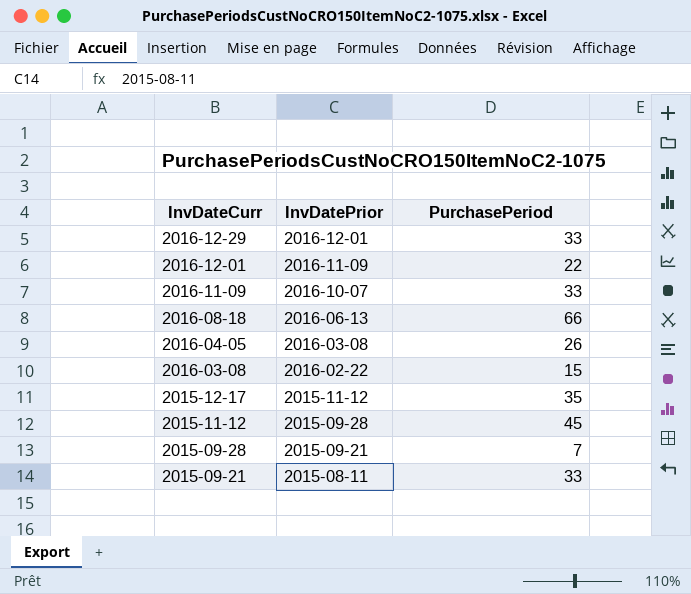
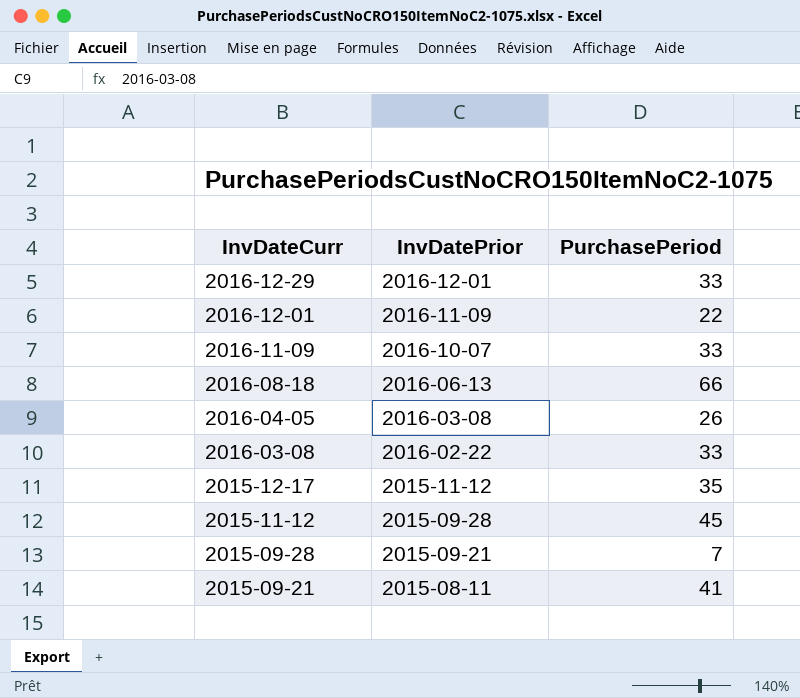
2016-03-08 | PurchasePeriod: 15 -> 33
2015-09-21 | PurchasePeriod: 33 -> 41

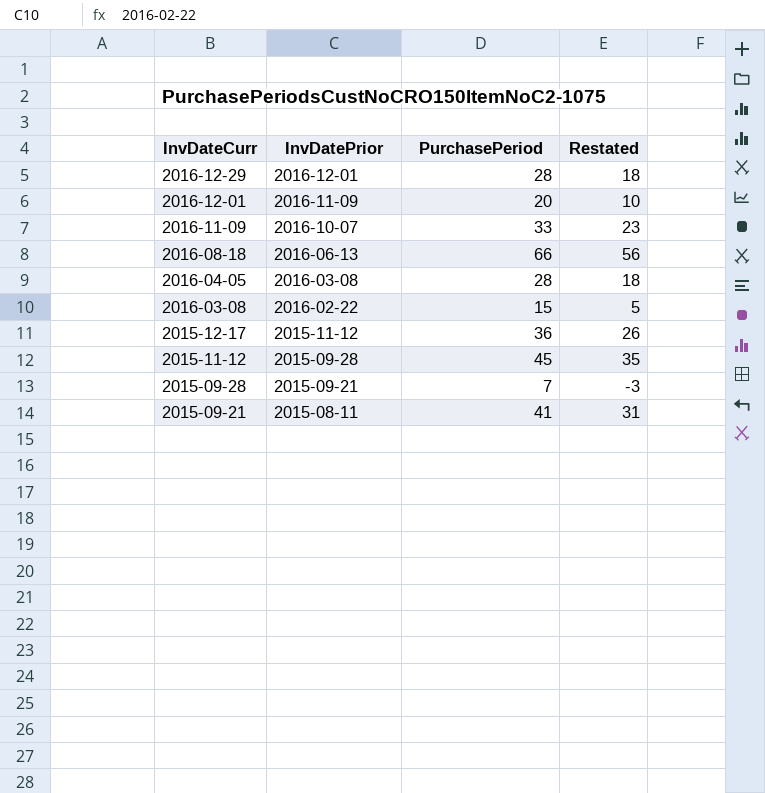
column Restated | formula: none -> [PurchasePeriod] - 10
2016-12-29 | PurchasePeriod: 33 -> 28
2016-12-01 | PurchasePeriod: 22 -> 20
2016-04-05 | PurchasePeriod: 26 -> 28
2016-03-08 | PurchasePeriod: 33 -> 15
2015-12-17 | PurchasePeriod: 35 -> 36

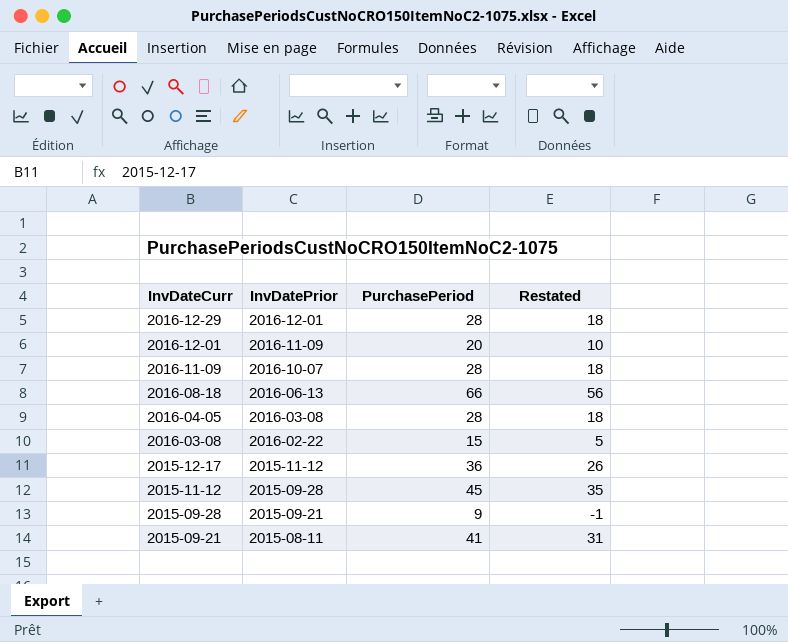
2016-11-09 | PurchasePeriod: 33 -> 28
2016-11-09 | Restated: 23 -> 18
2015-09-28 | PurchasePeriod: 7 -> 9
2015-09-28 | Restated: -3 -> -1

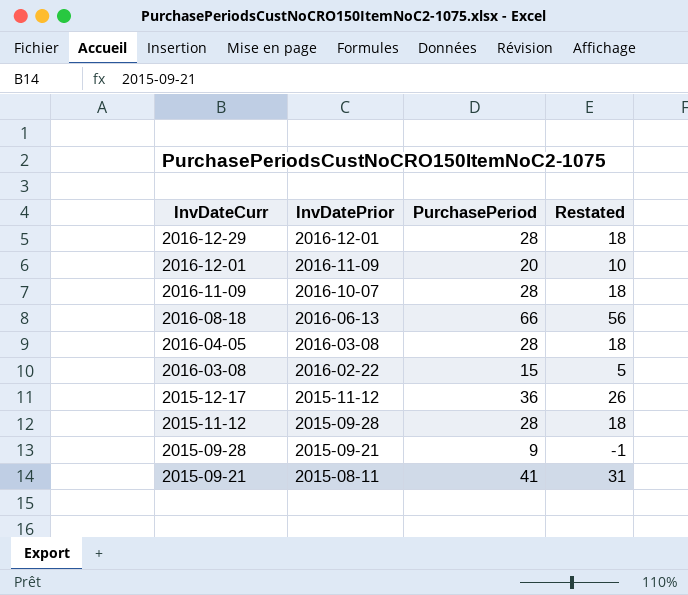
2015-11-12 | PurchasePeriod: 45 -> 28
2015-11-12 | Restated: 35 -> 18

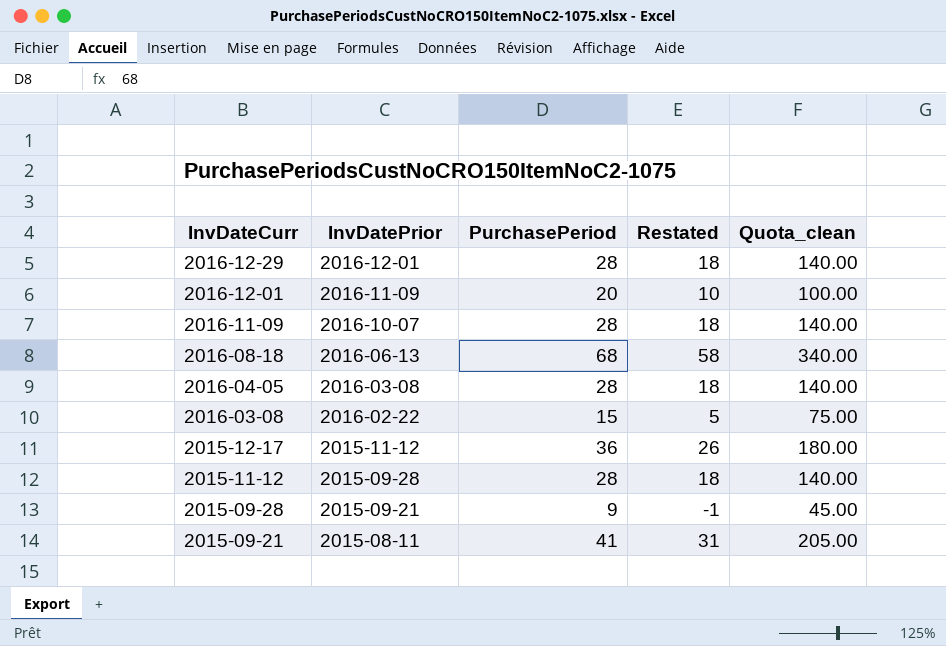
column Quota_clean | formula: none -> [PurchasePeriod] * 5
2016-08-18 | PurchasePeriod: 66 -> 68
2016-08-18 | Restated: 56 -> 58

